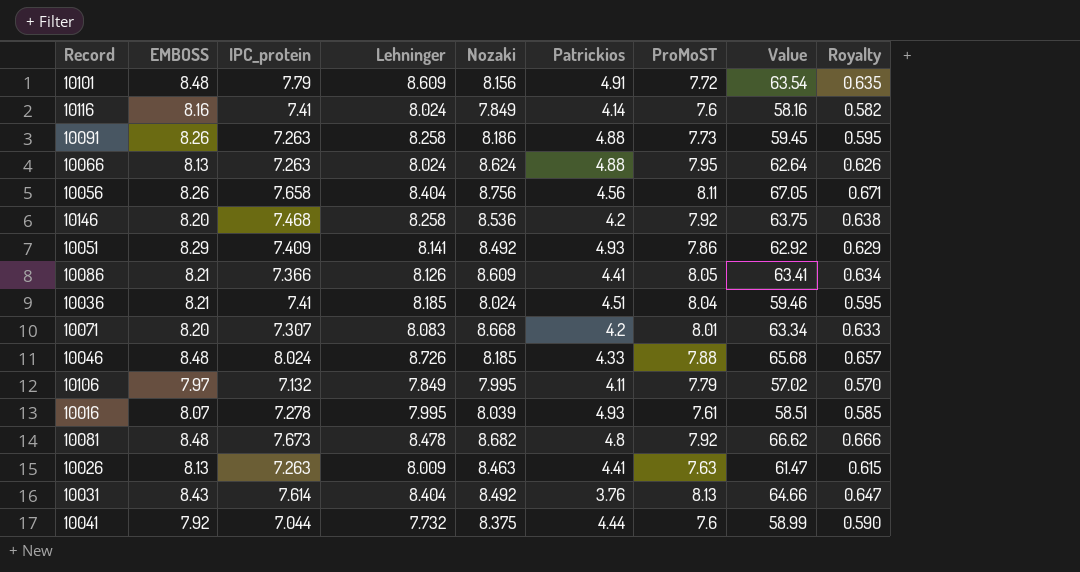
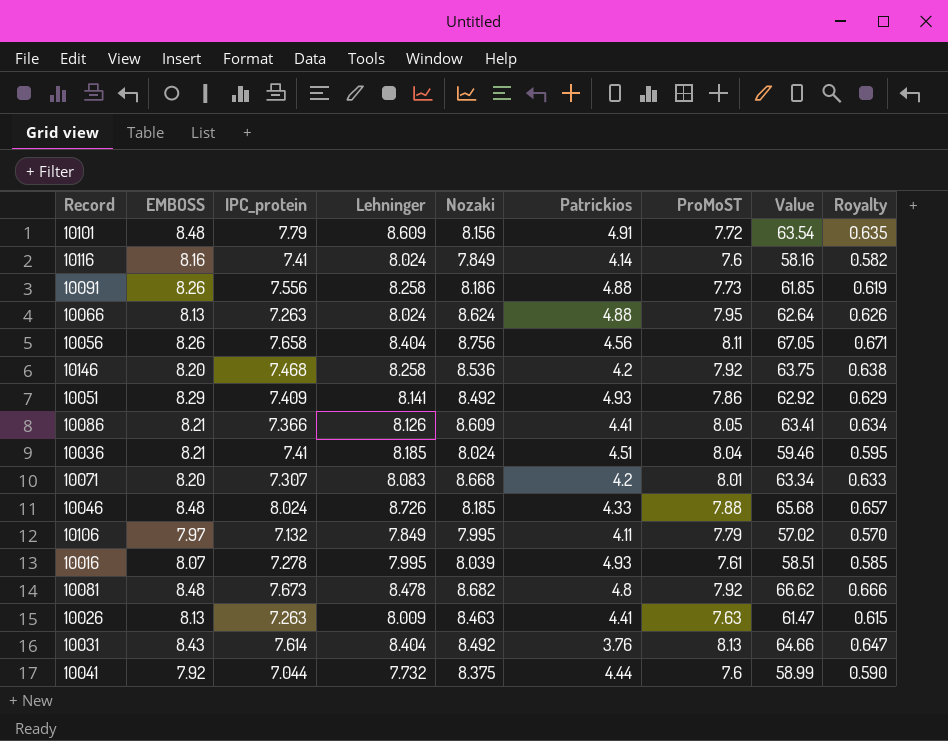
10091 | IPC_protein: 7.263 -> 7.556
10091 | Value: 59.45 -> 61.85
10091 | Royalty: 0.595 -> 0.619

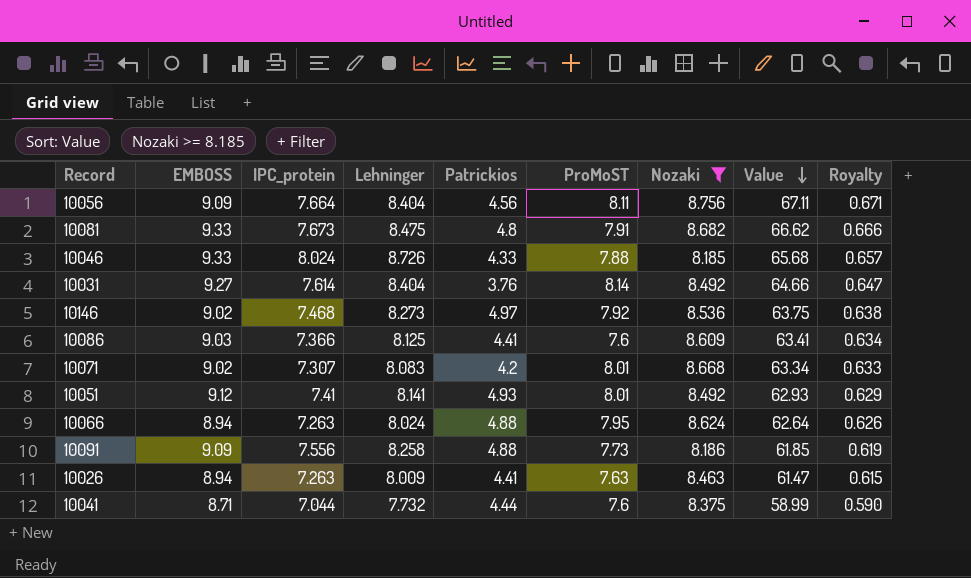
filter: none -> Nozaki >= 8.185
row order: none -> Value descending
column Nozaki | position: 5 -> 7
10056 | EMBOSS: 8.26 -> 9.09
10056 | IPC_protein: 7.658 -> 7.664
10056 | Value: 67.05 -> 67.11
10081 | EMBOSS: 8.48 -> 9.33
10081 | Lehninger: 8.478 -> 8.475
10081 | ProMoST: 7.92 -> 7.91
10046 | EMBOSS: 8.48 -> 9.33
10031 | EMBOSS: 8.43 -> 9.27
10031 | ProMoST: 8.13 -> 8.14
10146 | EMBOSS: 8.20 -> 9.02
10146 | Lehninger: 8.258 -> 8.273
10146 | Patrickios: 4.2 -> 4.97
10086 | EMBOSS: 8.21 -> 9.03
10086 | Lehninger: 8.126 -> 8.125
10086 | ProMoST: 8.05 -> 7.6
10071 | EMBOSS: 8.20 -> 9.02
10051 | EMBOSS: 8.29 -> 9.12
10051 | IPC_protein: 7.409 -> 7.41
10051 | ProMoST: 7.86 -> 8.01
10051 | Value: 62.92 -> 62.93
10066 | EMBOSS: 8.13 -> 8.94
10091 | EMBOSS: 8.26 -> 9.09
10026 | EMBOSS: 8.13 -> 8.94
10041 | EMBOSS: 7.92 -> 8.71

